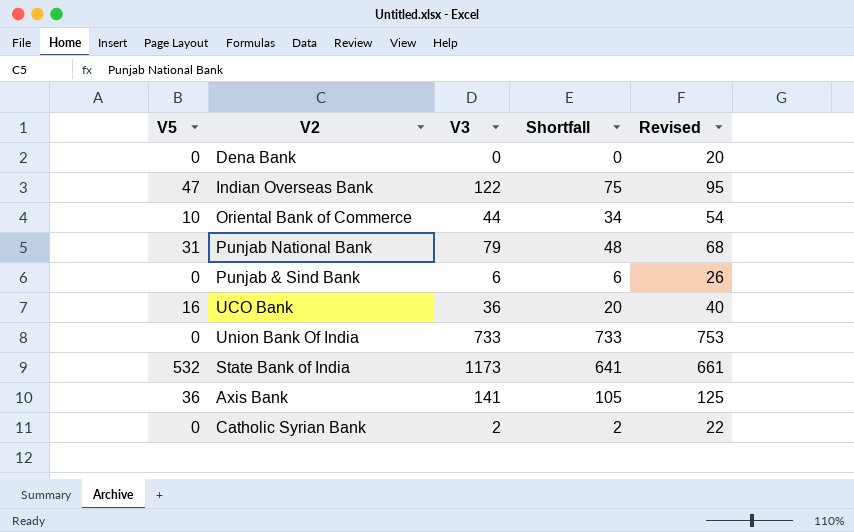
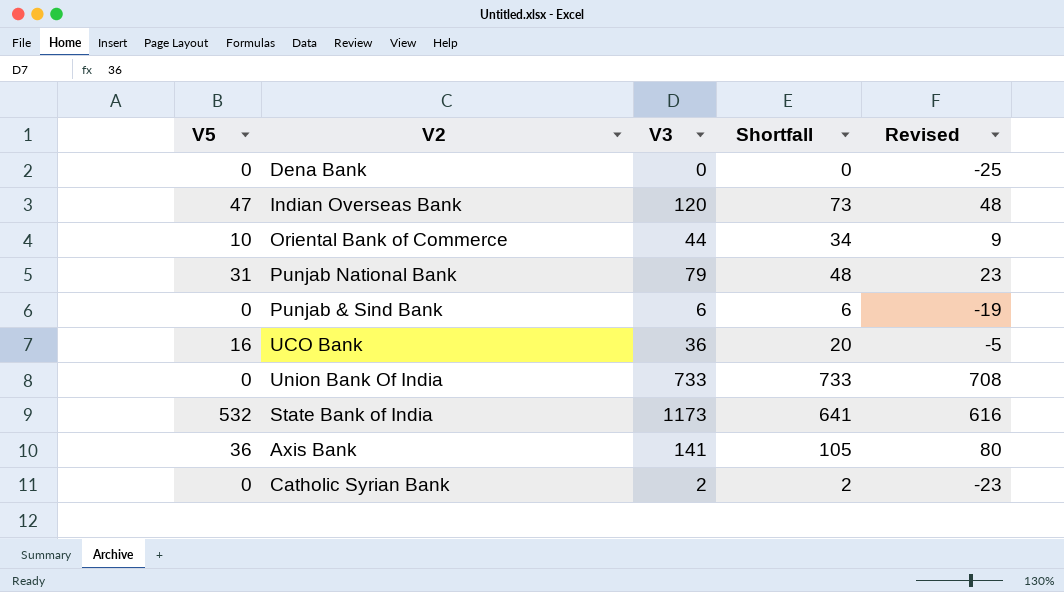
column Revised | formula: [Shortfall] + 20 -> [Shortfall] - 25
Indian Overseas Bank | V3: 122 -> 120
Indian Overseas Bank | Shortfall: 75 -> 73

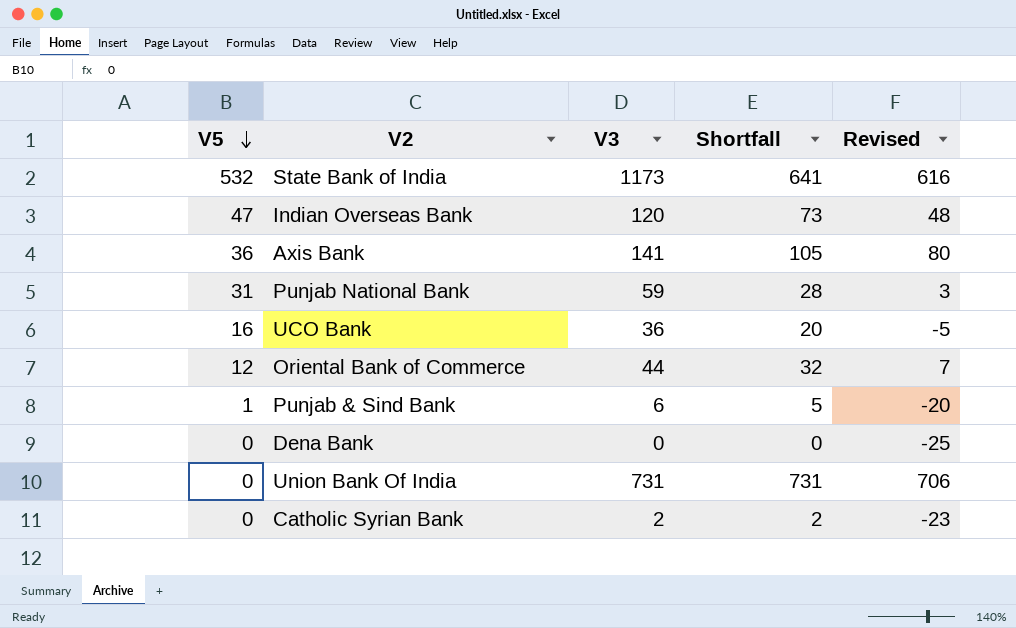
row order: none -> V5 descending
Punjab National Bank | V3: 79 -> 59
Punjab National Bank | Shortfall: 48 -> 28
Punjab National Bank | Revised: 23 -> 3
Oriental Bank of Commerce | V5: 10 -> 12
Oriental Bank of Commerce | Shortfall: 34 -> 32
Oriental Bank of Commerce | Revised: 9 -> 7
Punjab & Sind Bank | V5: 0 -> 1
Punjab & Sind Bank | Shortfall: 6 -> 5
Punjab & Sind Bank | Revised: -19 -> -20
Union Bank Of India | V3: 733 -> 731
Union Bank Of India | Shortfall: 733 -> 731
Union Bank Of India | Revised: 708 -> 706

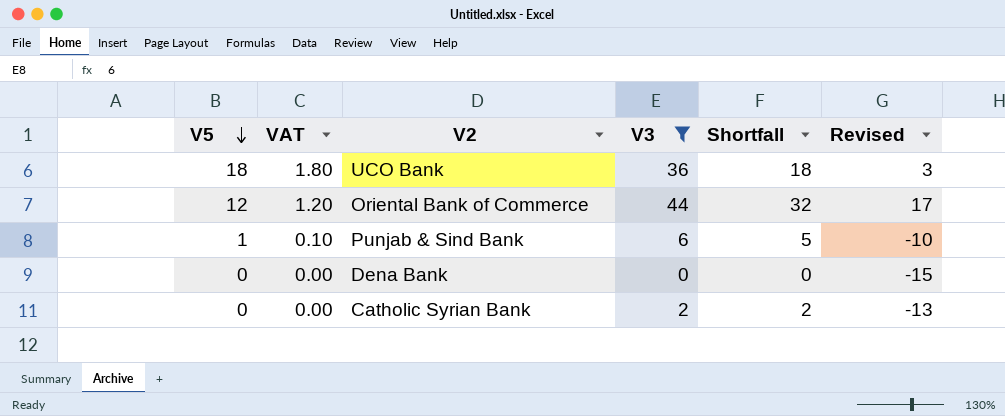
filter: none -> V3 <= 44
column VAT | formula: none -> [V5] * 0.1
column Revised | formula: [Shortfall] - 25 -> [Shortfall] - 15
UCO Bank | V5: 16 -> 18
UCO Bank | Shortfall: 20 -> 18

